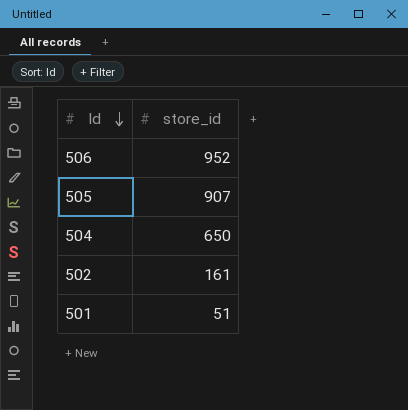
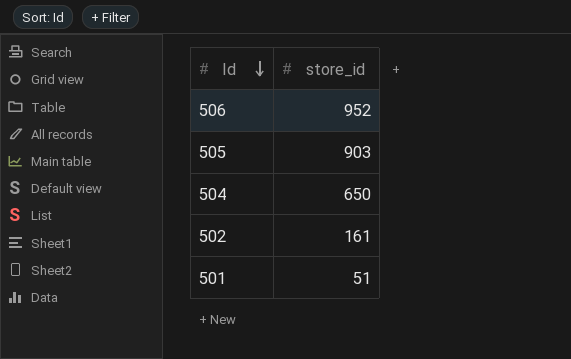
505 | store_id: 907 -> 903

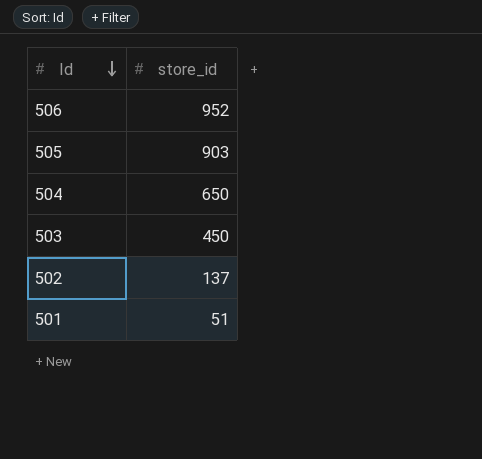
row 503: none -> 450
502 | store_id: 161 -> 137

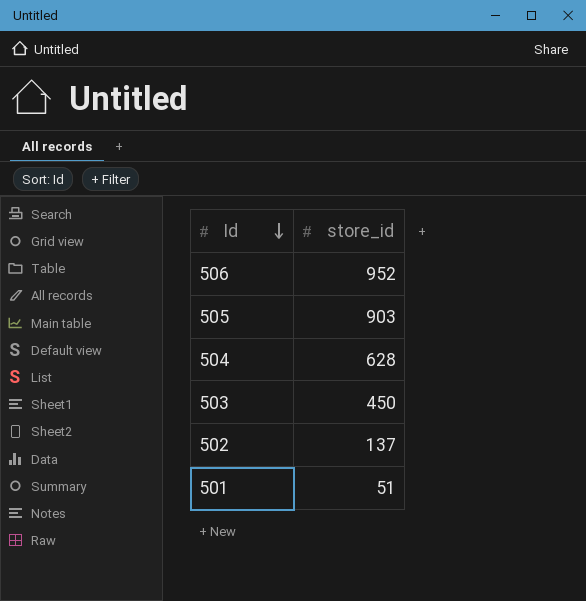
504 | store_id: 650 -> 628

